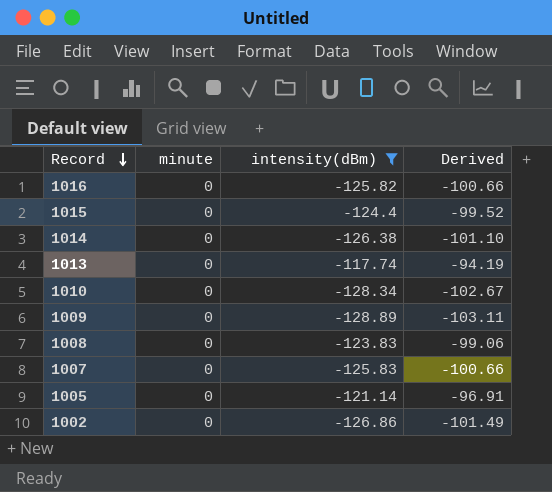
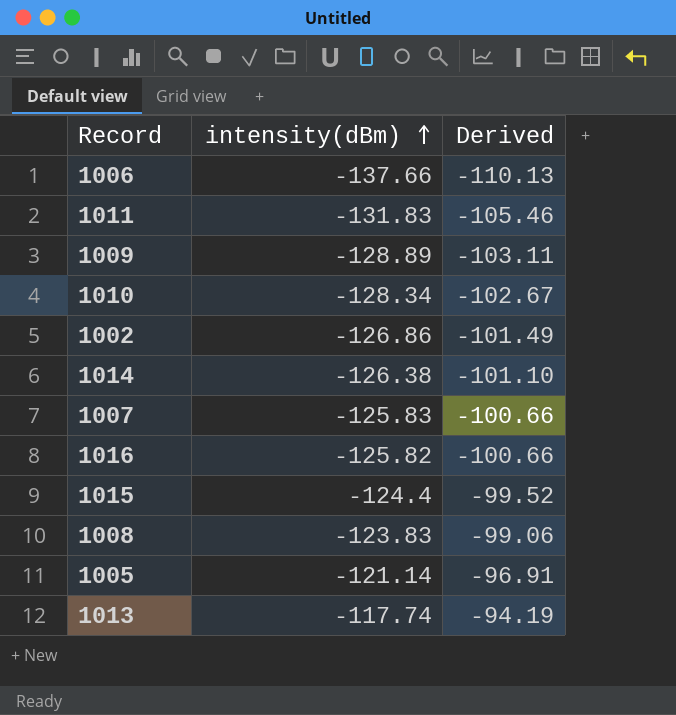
filter: intensity(dBm) >= -128.89 -> none
row order: Record descending -> intensity(dBm) ascending
column minute | position: 2 -> none

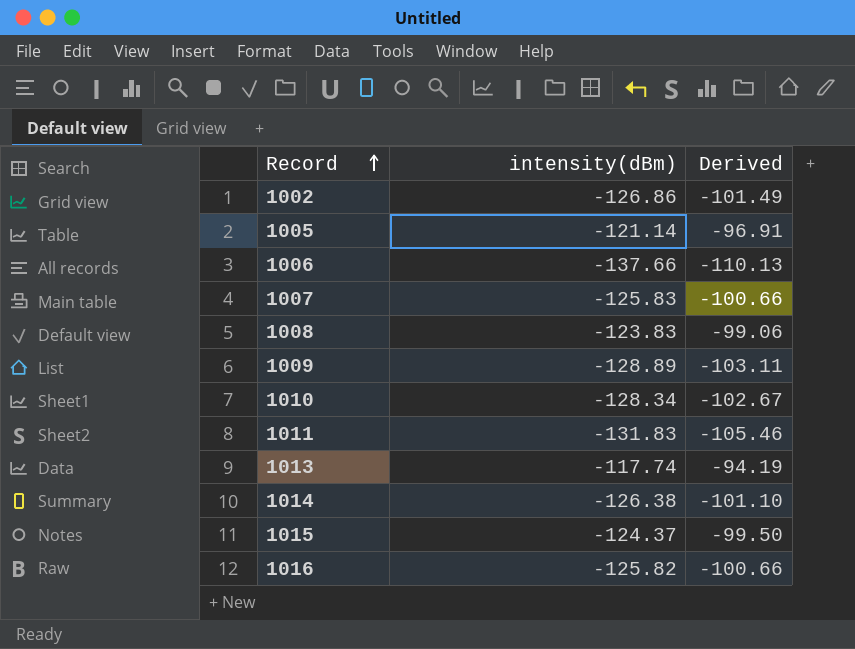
row order: intensity(dBm) ascending -> Record ascending
1015 | intensity(dBm): -124.4 -> -124.37
1015 | Derived: -99.52 -> -99.50

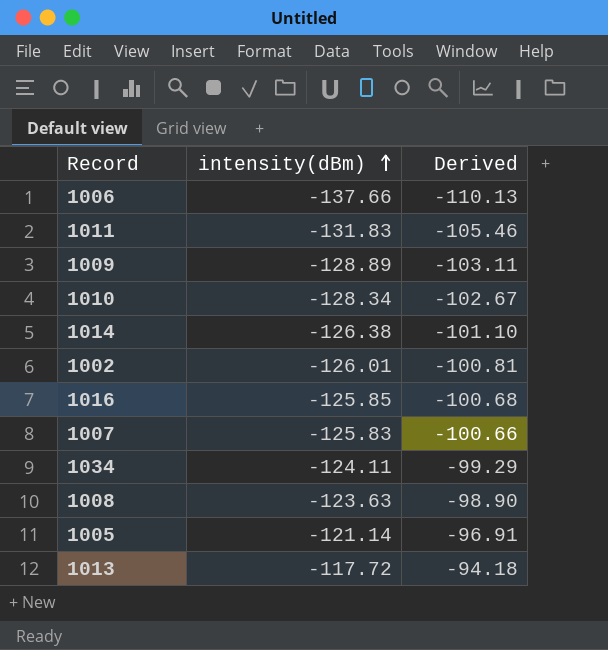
row order: Record ascending -> intensity(dBm) ascending
row 1015: -124.37 | -99.50 -> none
1002 | intensity(dBm): -126.86 -> -126.01
1002 | Derived: -101.49 -> -100.81
1016 | intensity(dBm): -125.82 -> -125.85
1016 | Derived: -100.66 -> -100.68
row 1034: none -> -124.11 | -99.29
1008 | intensity(dBm): -123.83 -> -123.63
1008 | Derived: -99.06 -> -98.90
1013 | intensity(dBm): -117.74 -> -117.72
1013 | Derived: -94.19 -> -94.18

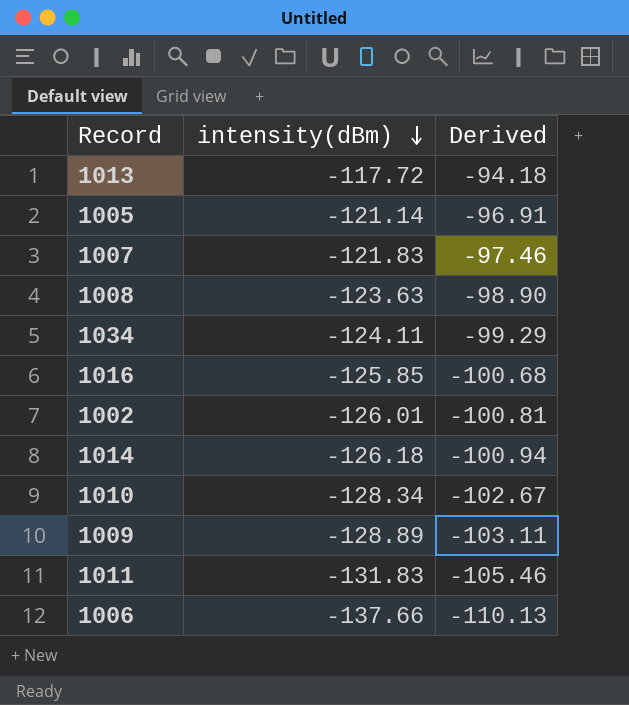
row order: intensity(dBm) ascending -> intensity(dBm) descending
1007 | intensity(dBm): -125.83 -> -121.83
1007 | Derived: -100.66 -> -97.46
1014 | intensity(dBm): -126.38 -> -126.18
1014 | Derived: -101.10 -> -100.94

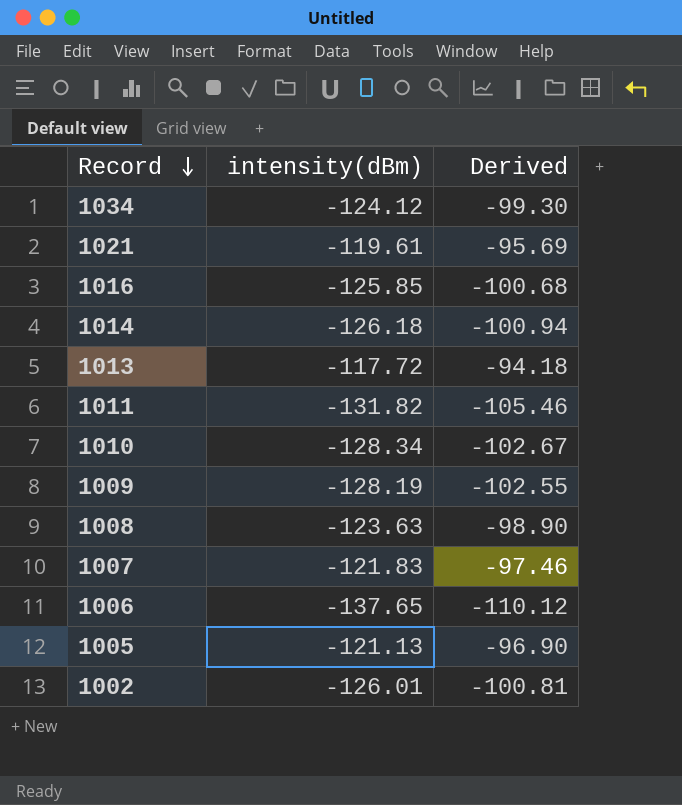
row order: intensity(dBm) descending -> Record descending
1034 | intensity(dBm): -124.11 -> -124.12
1034 | Derived: -99.29 -> -99.30
row 1021: none -> -119.61 | -95.69
1011 | intensity(dBm): -131.83 -> -131.82
1009 | intensity(dBm): -128.89 -> -128.19
1009 | Derived: -103.11 -> -102.55
1006 | intensity(dBm): -137.66 -> -137.65
1006 | Derived: -110.13 -> -110.12
1005 | intensity(dBm): -121.14 -> -121.13
1005 | Derived: -96.91 -> -96.90

